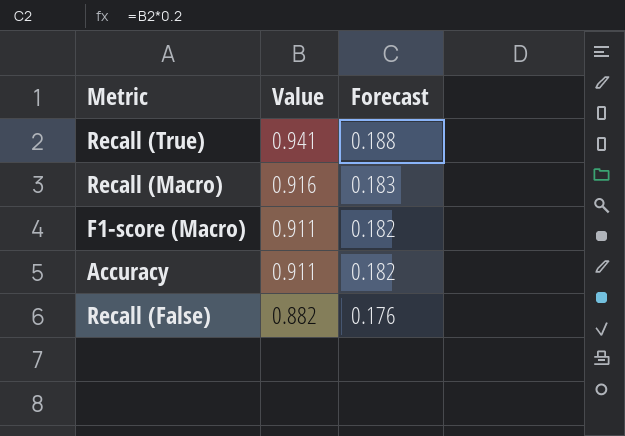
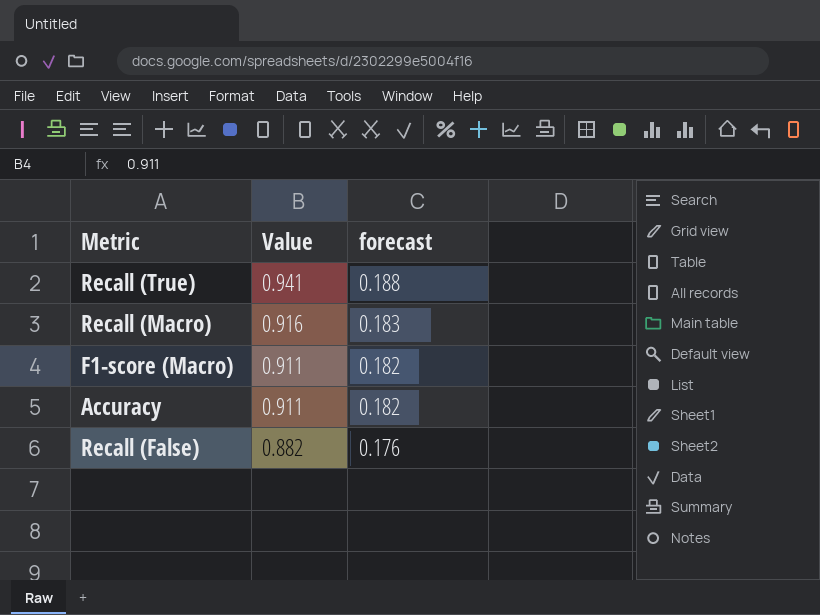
column name: Forecast -> forecast

